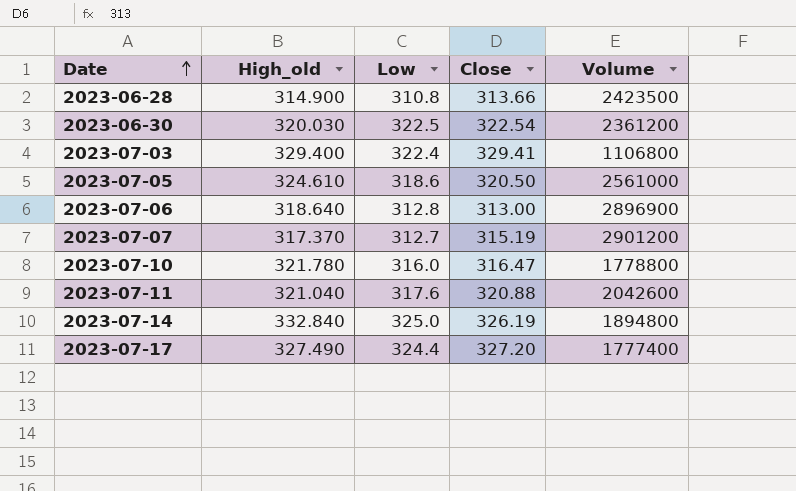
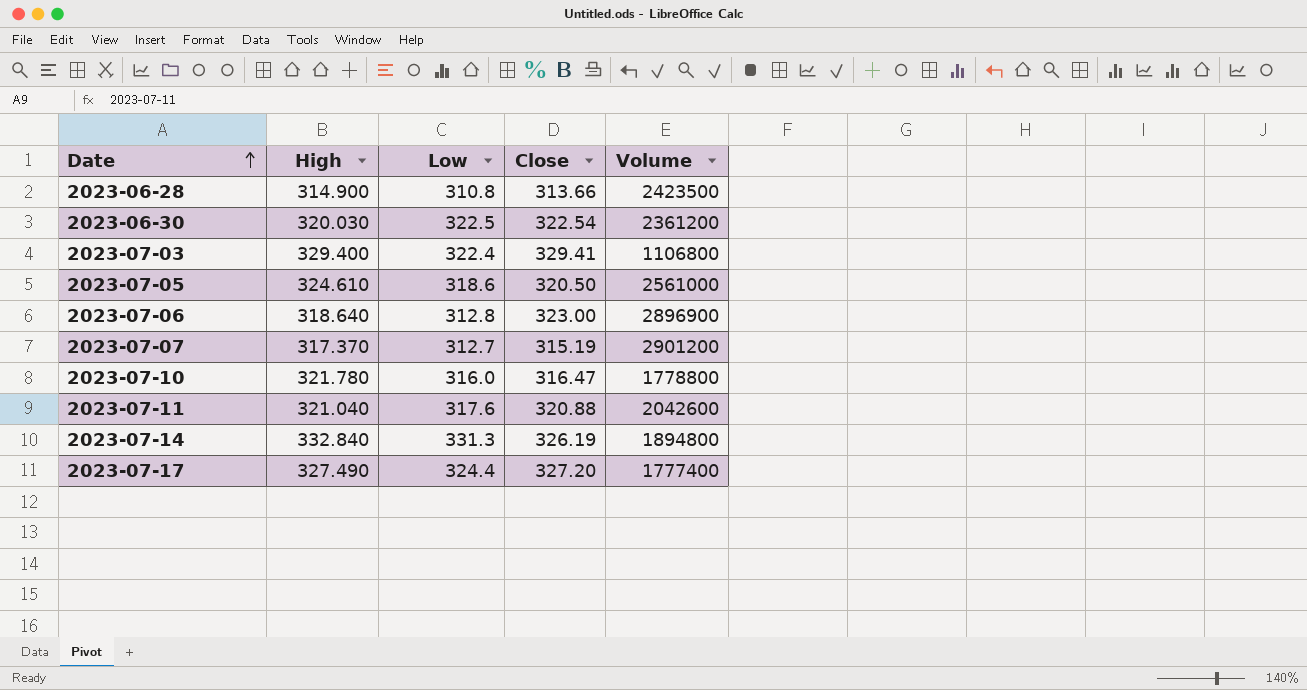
column name: High_old -> High
2023-07-06 | Close: 313.00 -> 323.00
2023-07-14 | Low: 325.0 -> 331.3

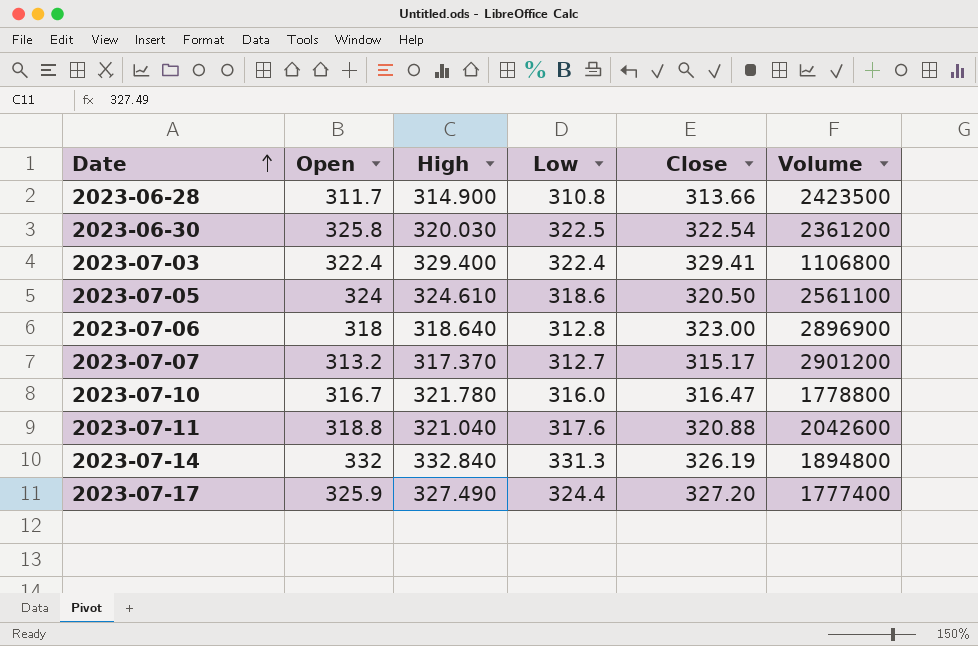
column Open | position: none -> 2
2023-07-05 | Volume: 2561000 -> 2561100
2023-07-07 | Close: 315.19 -> 315.17

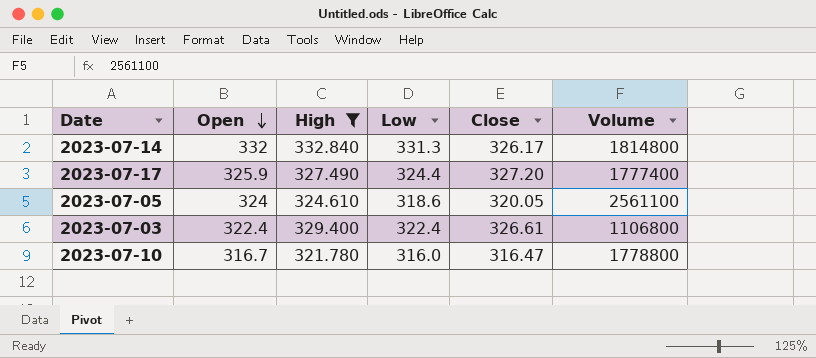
filter: none -> High >= 321.780
row order: Date ascending -> Open descending
2023-07-14 | Close: 326.19 -> 326.17
2023-07-14 | Volume: 1894800 -> 1814800
2023-07-05 | Close: 320.50 -> 320.05
2023-07-03 | Close: 329.41 -> 326.61

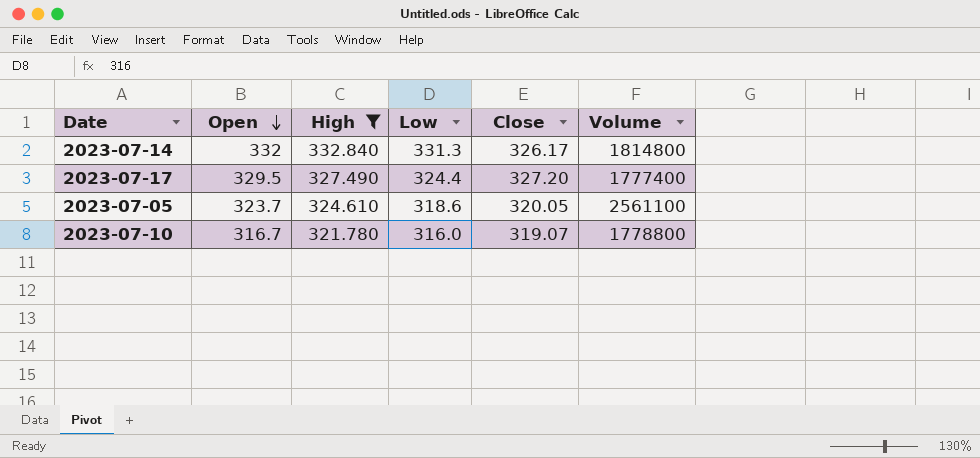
row 2023-07-03: 322.4 | 329.400 | 322.4 | 326.61 | 1106800 -> none
2023-07-17 | Open: 325.9 -> 329.5
2023-07-05 | Open: 324 -> 323.7
2023-07-10 | Close: 316.47 -> 319.07

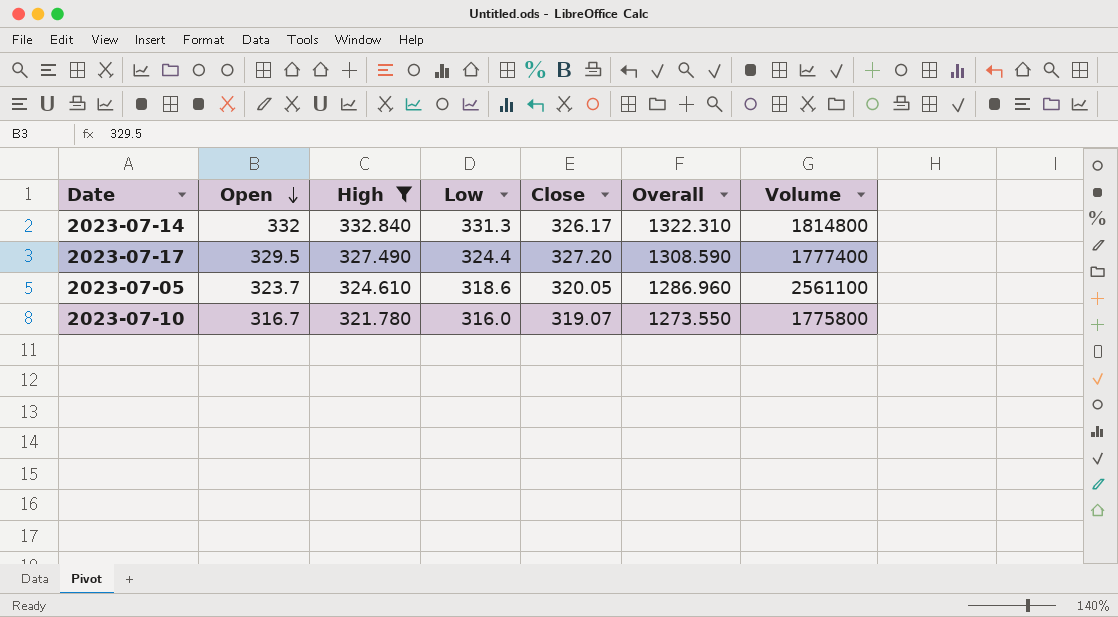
column Overall | formula: none -> [Open] + [High] + [Low] + [Close]
2023-07-10 | Volume: 1778800 -> 1775800

